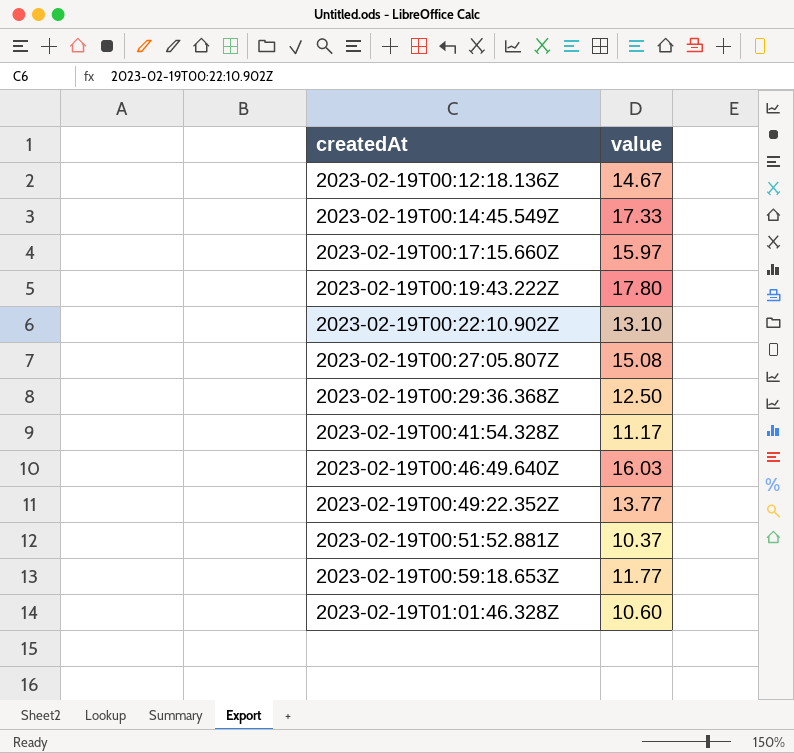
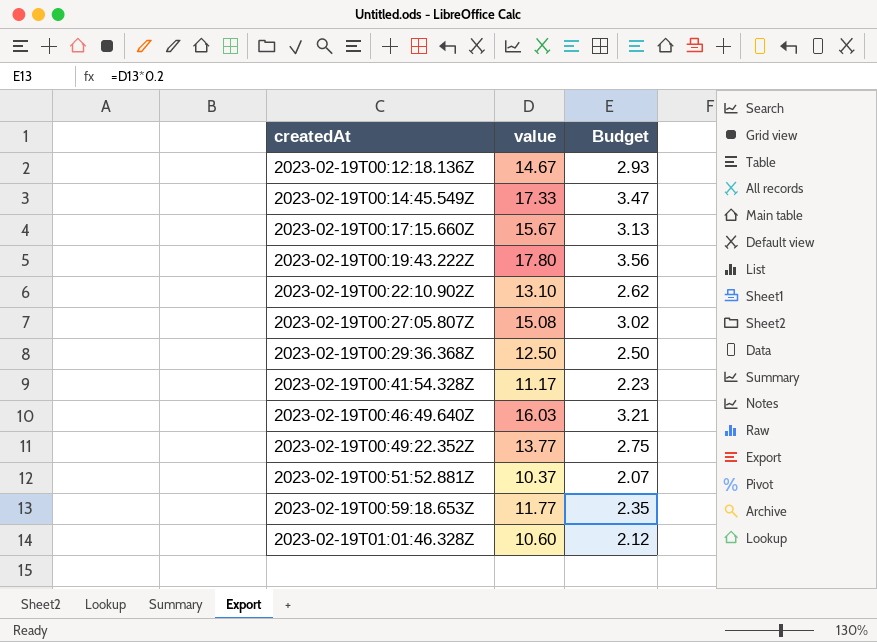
column Budget | formula: none -> [value] * 0.2
2023-02-19T00:17:15.660Z | value: 15.97 -> 15.67

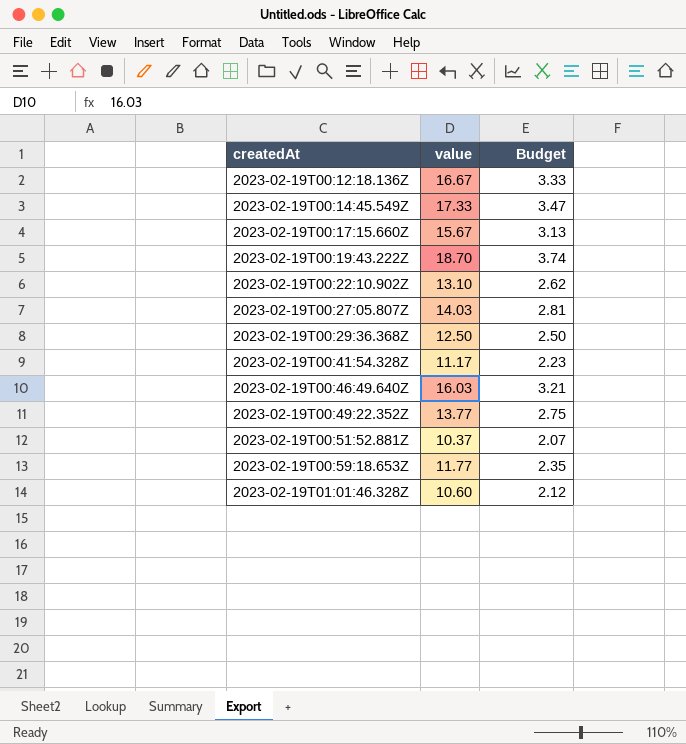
2023-02-19T00:12:18.136Z | value: 14.67 -> 16.67
2023-02-19T00:12:18.136Z | Budget: 2.93 -> 3.33
2023-02-19T00:19:43.222Z | value: 17.80 -> 18.70
2023-02-19T00:19:43.222Z | Budget: 3.56 -> 3.74
2023-02-19T00:27:05.807Z | value: 15.08 -> 14.03
2023-02-19T00:27:05.807Z | Budget: 3.02 -> 2.81

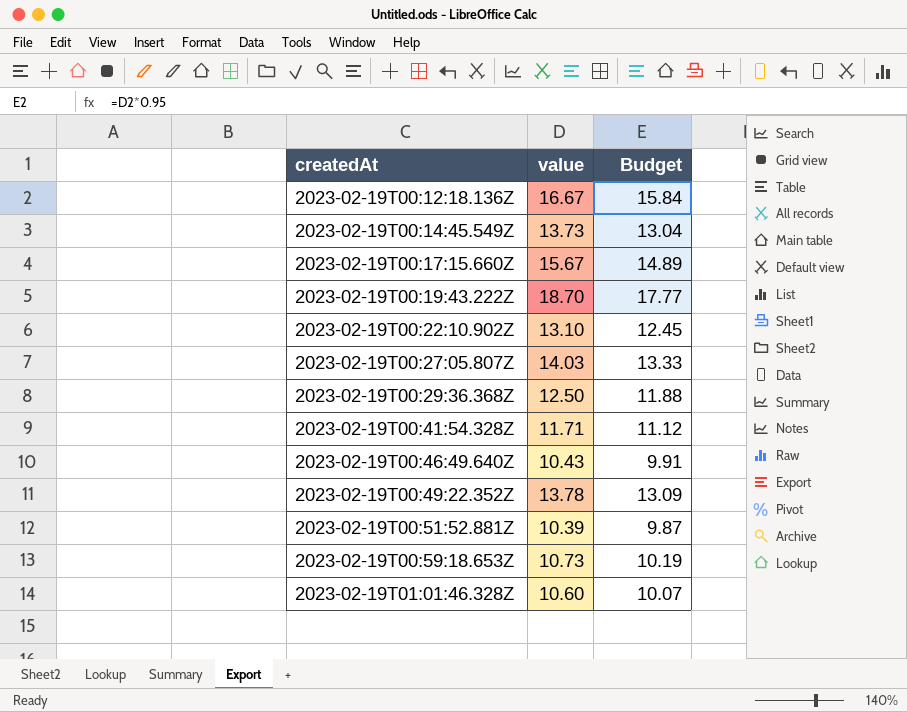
column Budget | formula: [value] * 0.2 -> [value] * 0.95
2023-02-19T00:14:45.549Z | value: 17.33 -> 13.73
2023-02-19T00:41:54.328Z | value: 11.17 -> 11.71
2023-02-19T00:46:49.640Z | value: 16.03 -> 10.43
2023-02-19T00:49:22.352Z | value: 13.77 -> 13.78
2023-02-19T00:51:52.881Z | value: 10.37 -> 10.39
2023-02-19T00:59:18.653Z | value: 11.77 -> 10.73

